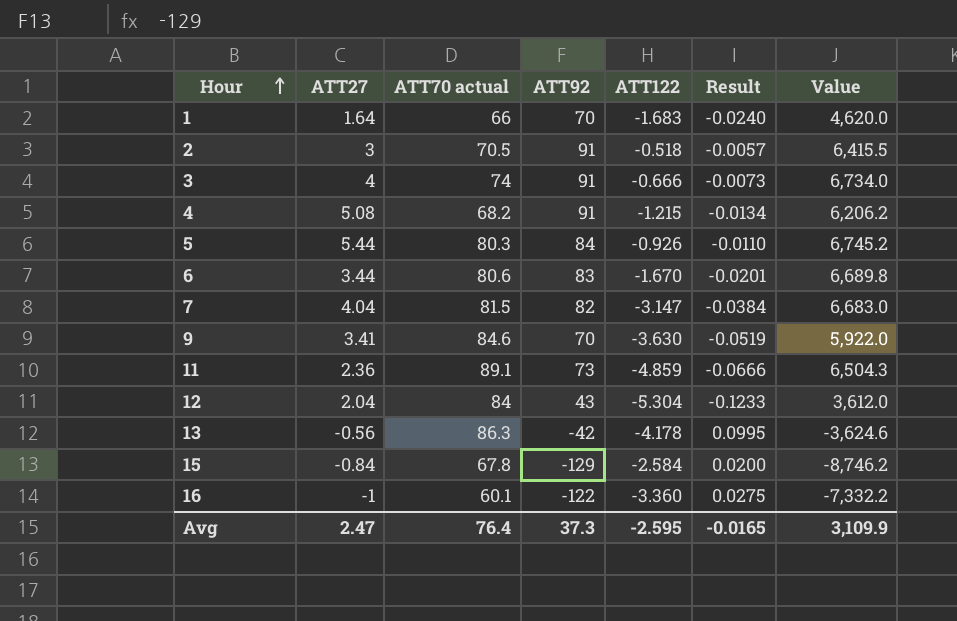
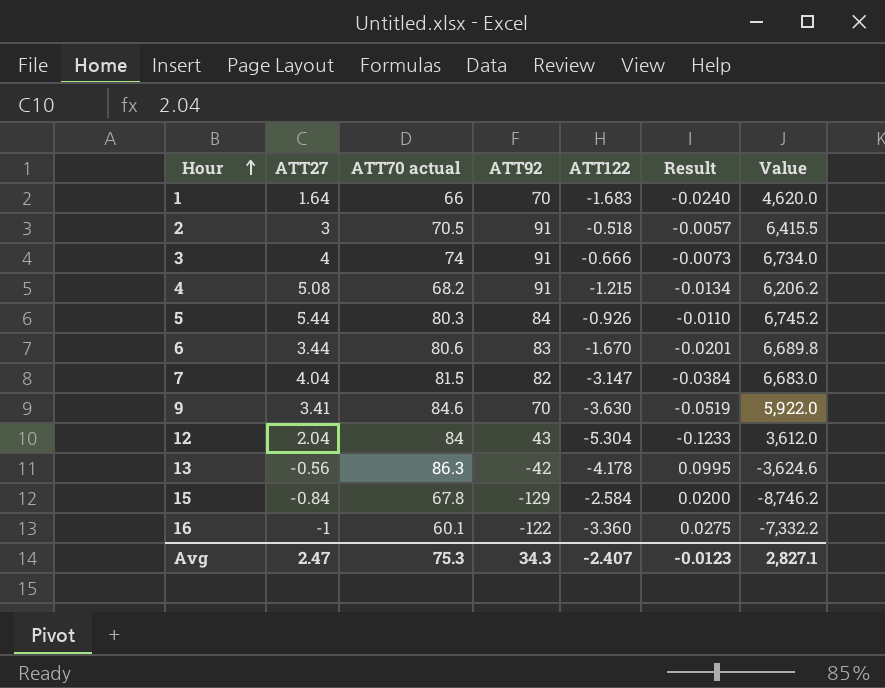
row 11: 2.36 | 89.1 | 73 | -4.859 | -0.0666 | 6,504.3 -> none
Avg | ATT70 actual: 76.4 -> 75.3
Avg | ATT92: 37.3 -> 34.3
Avg | ATT122: -2.595 -> -2.407
Avg | Result: -0.0165 -> -0.0123
Avg | Value: 3,109.9 -> 2,827.1

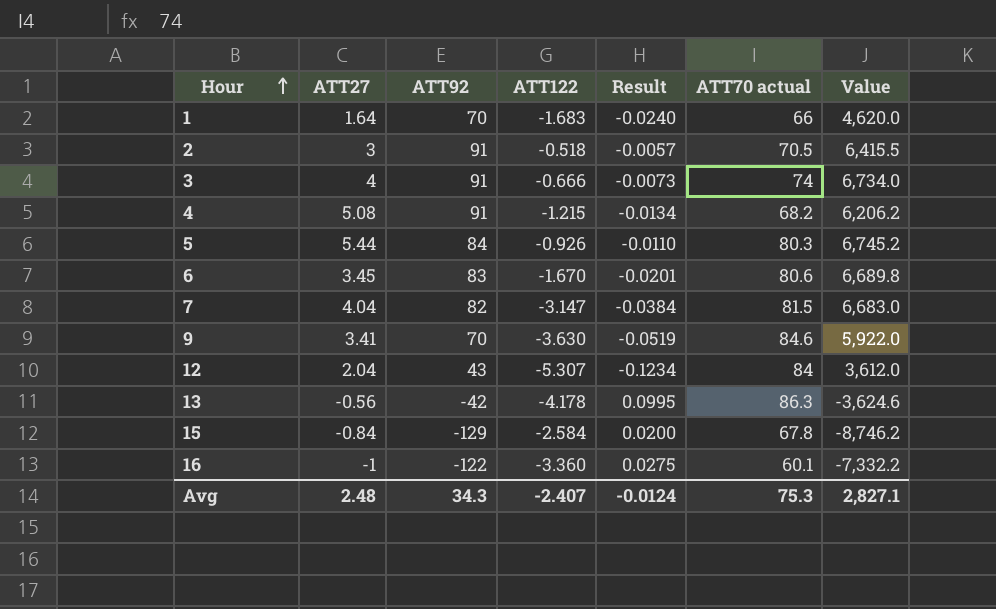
column ATT70 actual | position: 3 -> 6
6 | ATT27: 3.44 -> 3.45
12 | ATT122: -5.304 -> -5.307
12 | Result: -0.1233 -> -0.1234
Avg | ATT27: 2.47 -> 2.48
Avg | Result: -0.0123 -> -0.0124

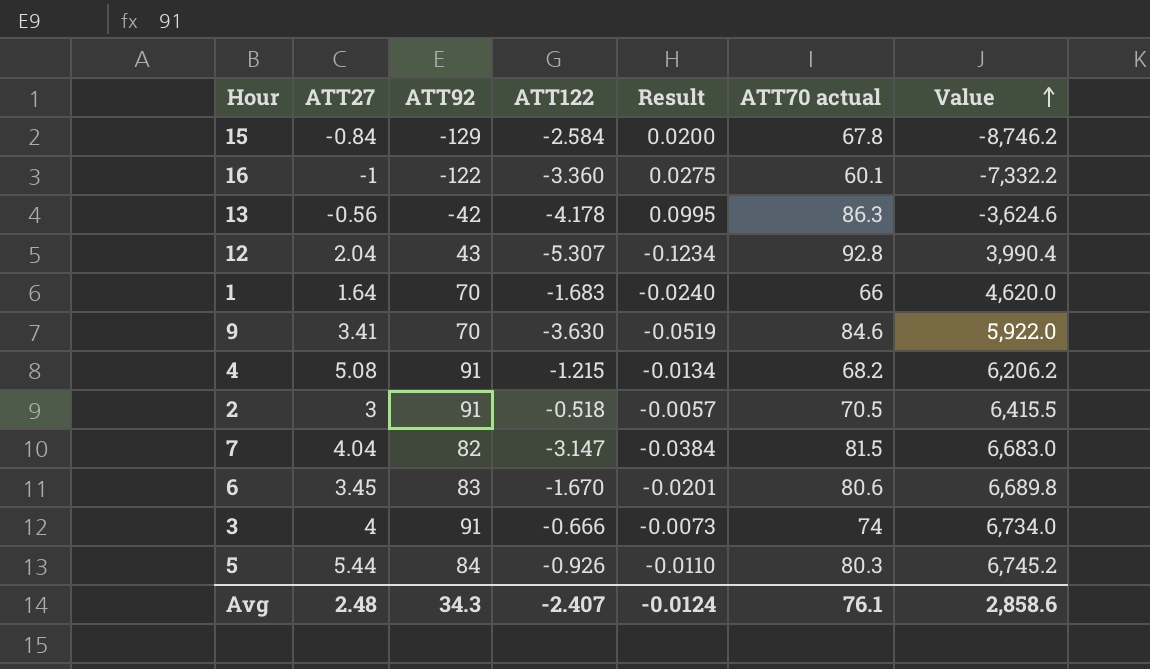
row order: Hour ascending -> Value ascending
12 | ATT70 actual: 84 -> 92.8
12 | Value: 3,612.0 -> 3,990.4
Avg | ATT70 actual: 75.3 -> 76.1
Avg | Value: 2,827.1 -> 2,858.6

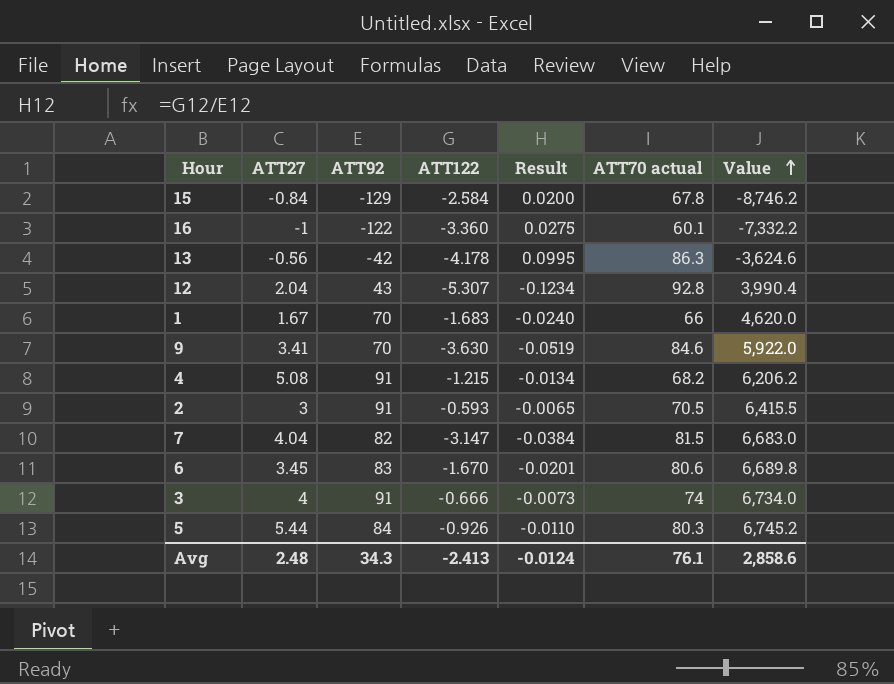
1 | ATT27: 1.64 -> 1.67
2 | ATT122: -0.518 -> -0.593
2 | Result: -0.0057 -> -0.0065
Avg | ATT122: -2.407 -> -2.413

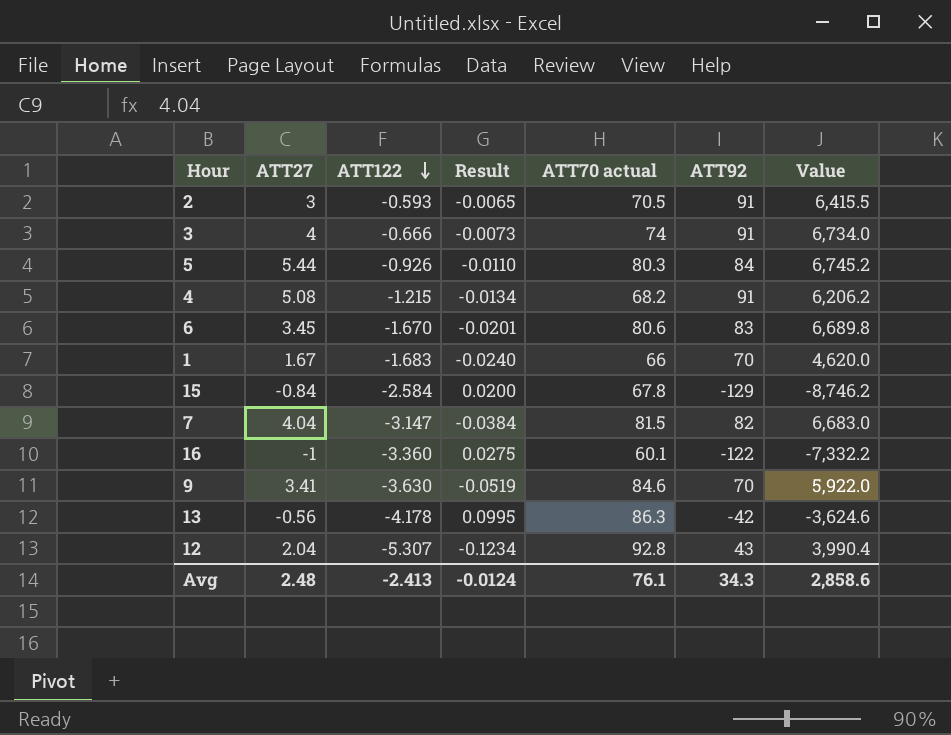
row order: Value ascending -> ATT122 descending
column ATT92 | position: 3 -> 6

